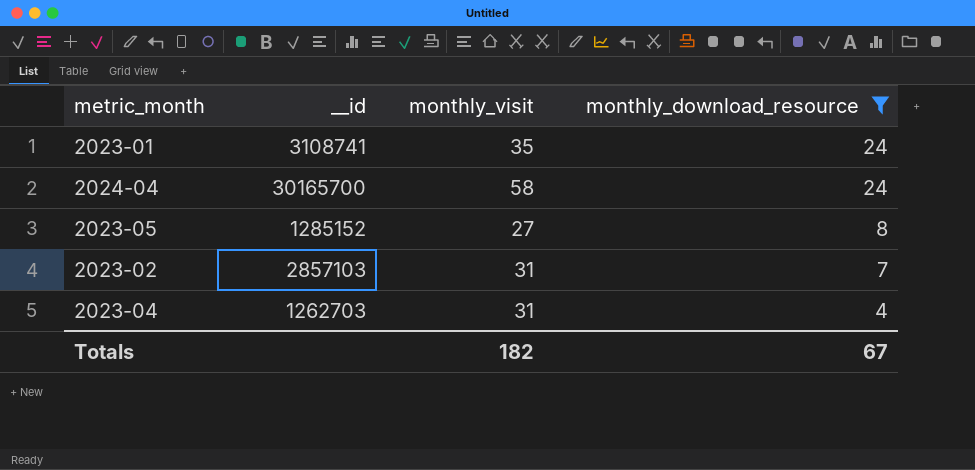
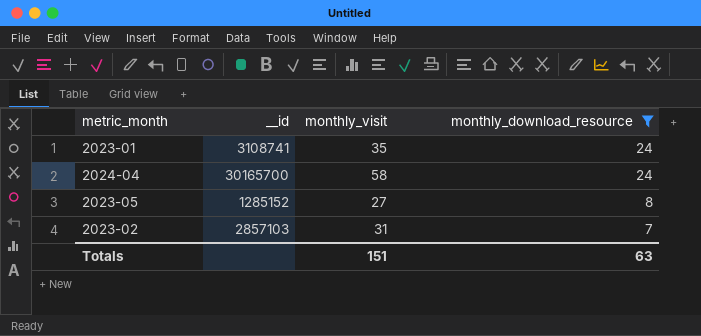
row 2023-04: 1262703 | 31 | 4 -> none
Totals | monthly_visit: 182 -> 151
Totals | monthly_download_resource: 67 -> 63

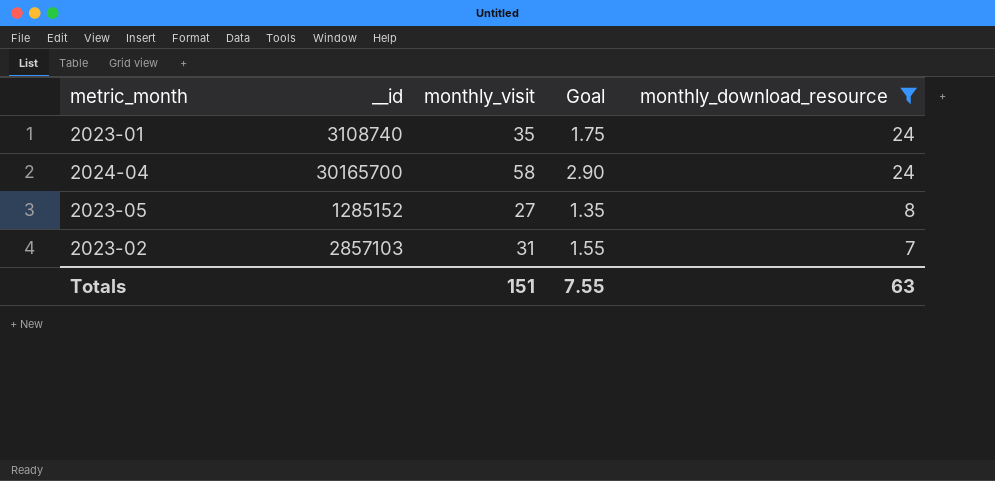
column Goal | formula: none -> [monthly_visit] * 0.05
2023-01 | __id: 3108741 -> 3108740

